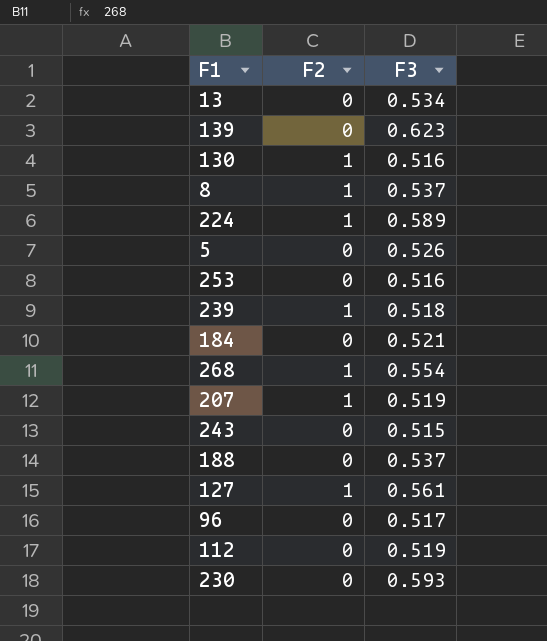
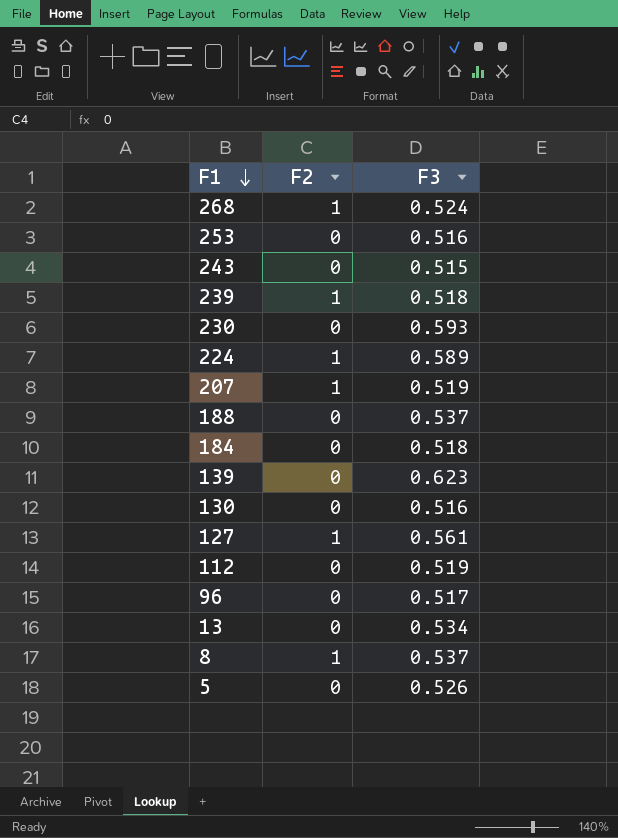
row order: none -> F1 descending
268 | F3: 0.554 -> 0.524
184 | F3: 0.521 -> 0.518
130 | F2: 1 -> 0

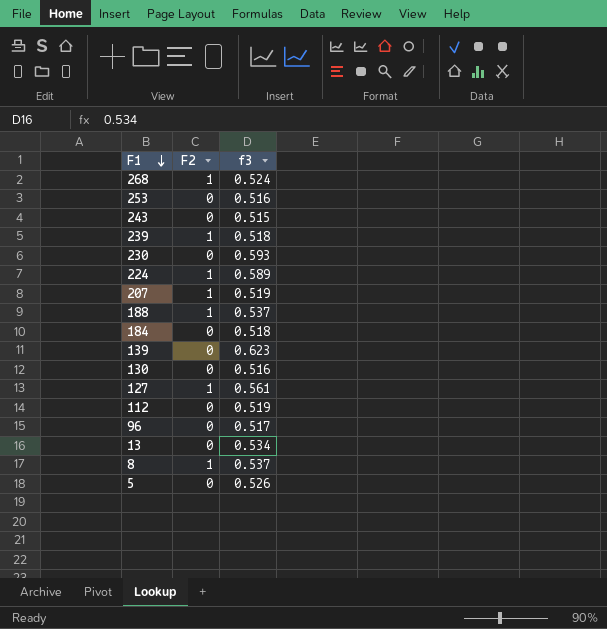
column name: F3 -> f3
188 | F2: 0 -> 1

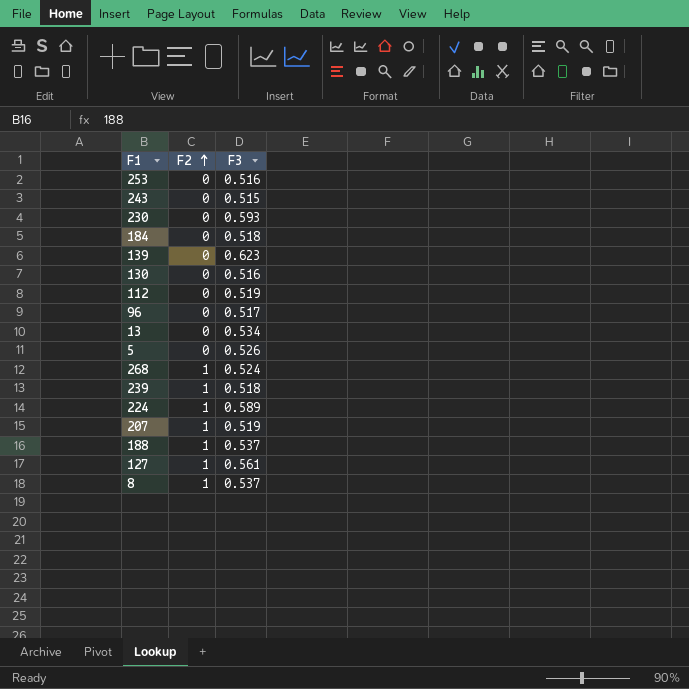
row order: F1 descending -> F2 ascending
column name: f3 -> F3

